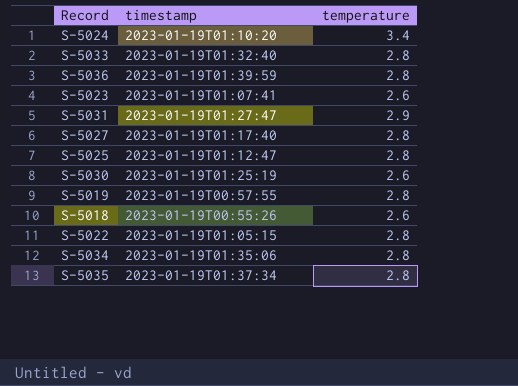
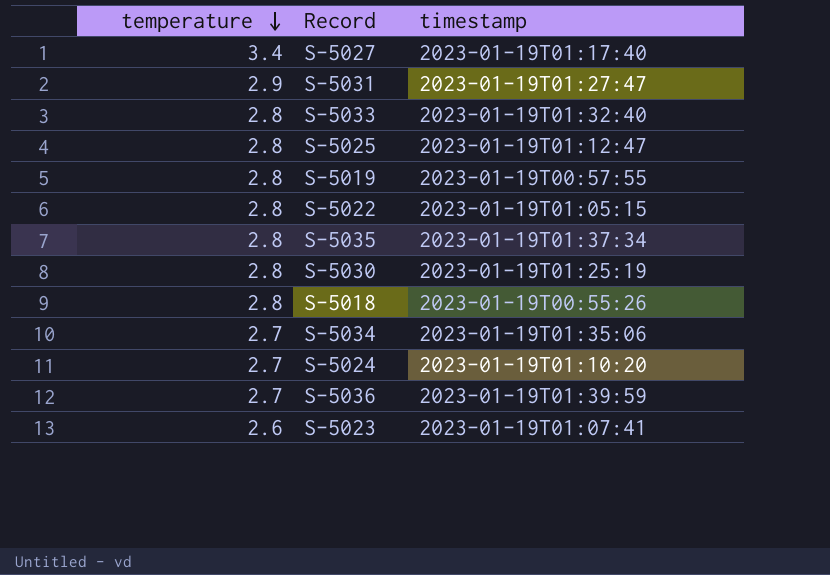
row order: none -> temperature descending
column temperature | position: 3 -> 1
S-5027 | temperature: 2.8 -> 3.4
S-5030 | temperature: 2.6 -> 2.8
S-5018 | temperature: 2.6 -> 2.8
S-5034 | temperature: 2.8 -> 2.7
S-5024 | temperature: 3.4 -> 2.7
S-5036 | temperature: 2.8 -> 2.7

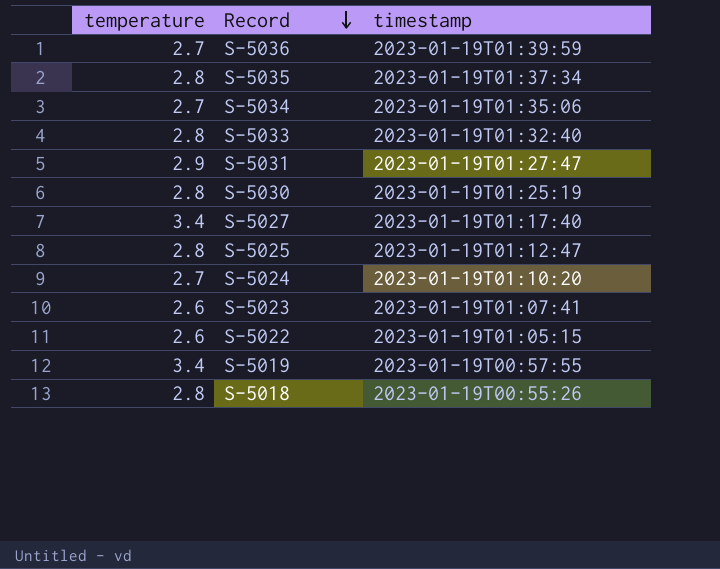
row order: temperature descending -> Record descending
S-5022 | temperature: 2.8 -> 2.6
S-5019 | temperature: 2.8 -> 3.4

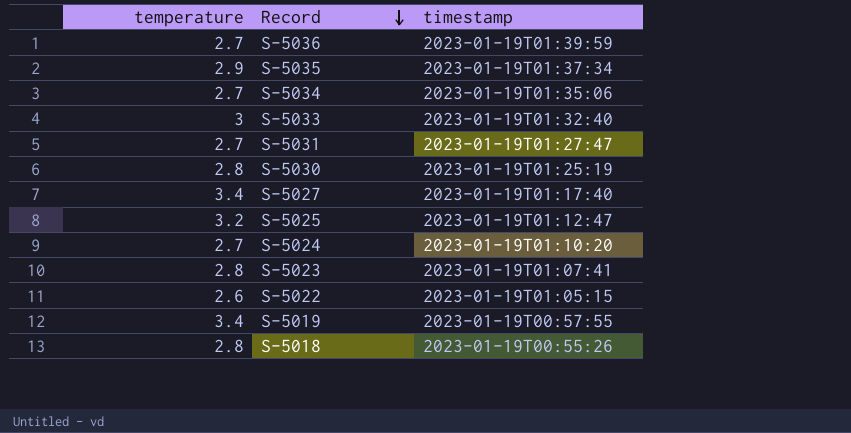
S-5035 | temperature: 2.8 -> 2.9
S-5033 | temperature: 2.8 -> 3
S-5031 | temperature: 2.9 -> 2.7
S-5025 | temperature: 2.8 -> 3.2
S-5023 | temperature: 2.6 -> 2.8

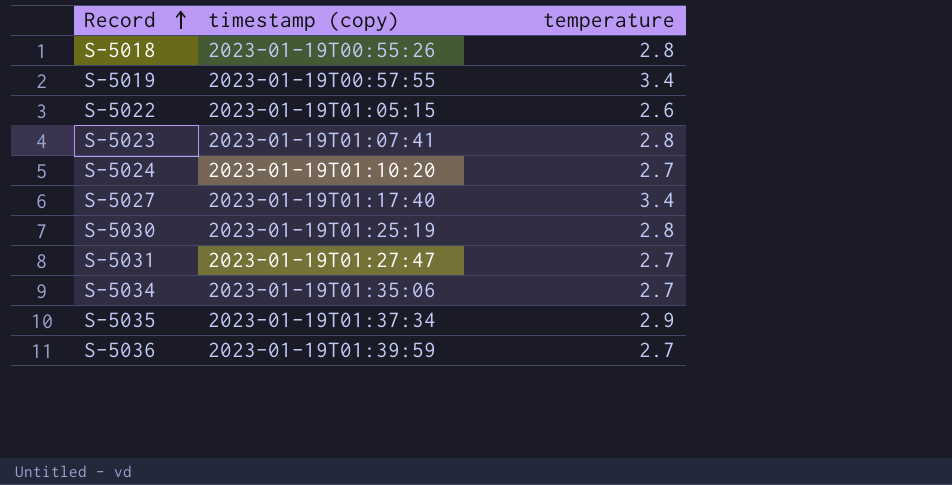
row order: Record descending -> Record ascending
column name: timestamp -> timestamp (copy)
column temperature | position: 1 -> 3
row S-5033: 3 | 2023-01-19T01:32:40 -> none
row S-5025: 3.2 | 2023-01-19T01:12:47 -> none

